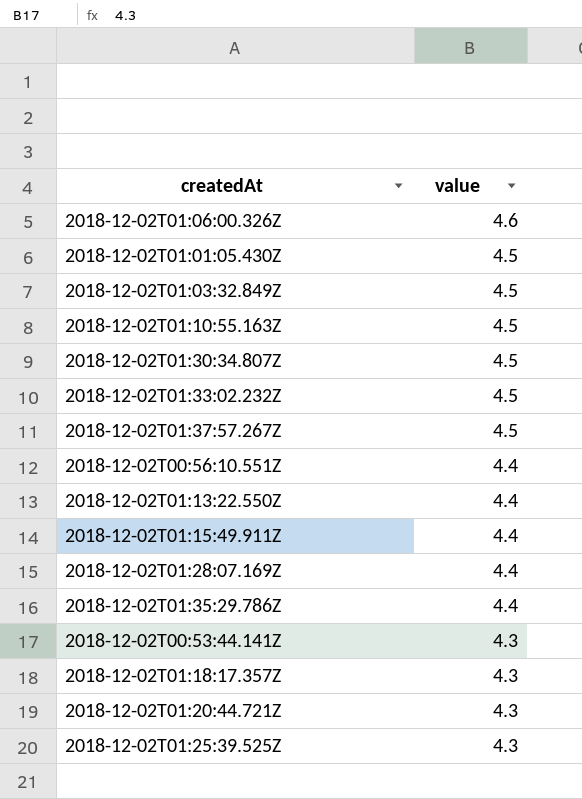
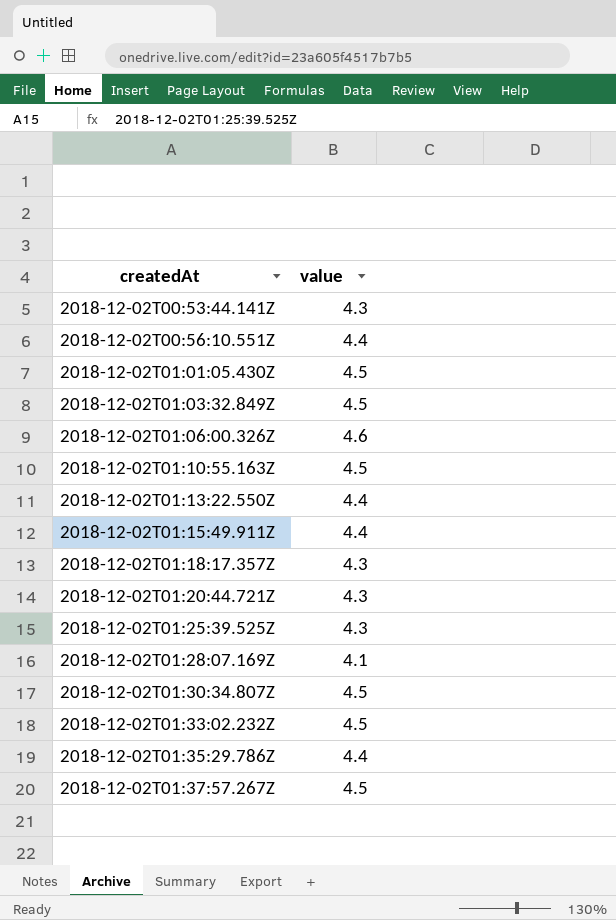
row order: value descending -> createdAt ascending
2018-12-02T01:28:07.169Z | value: 4.4 -> 4.1

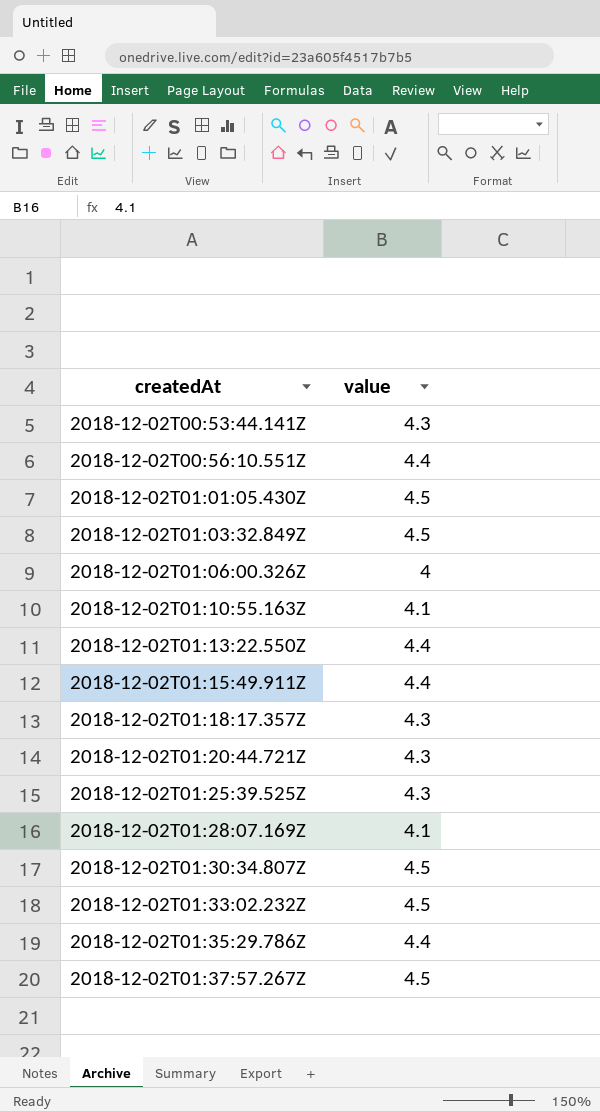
2018-12-02T01:06:00.326Z | value: 4.6 -> 4
2018-12-02T01:10:55.163Z | value: 4.5 -> 4.1

